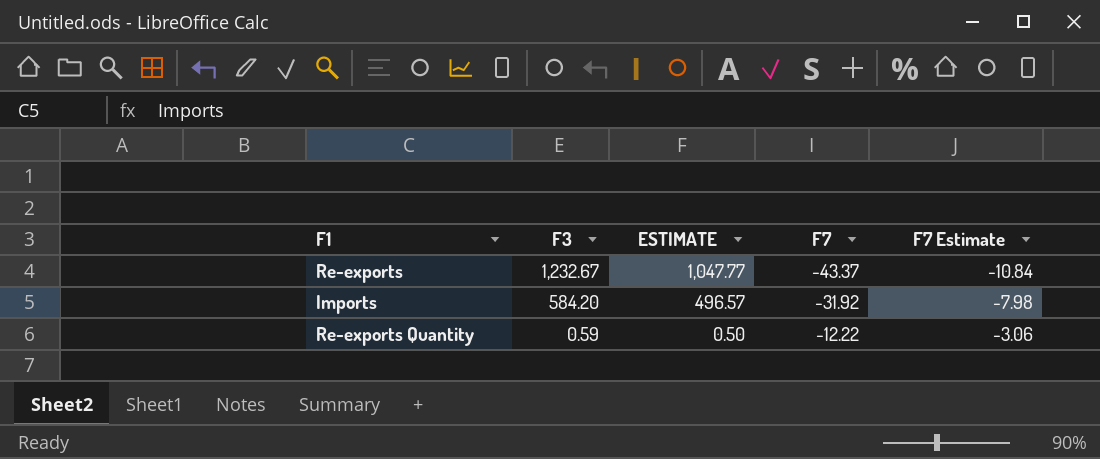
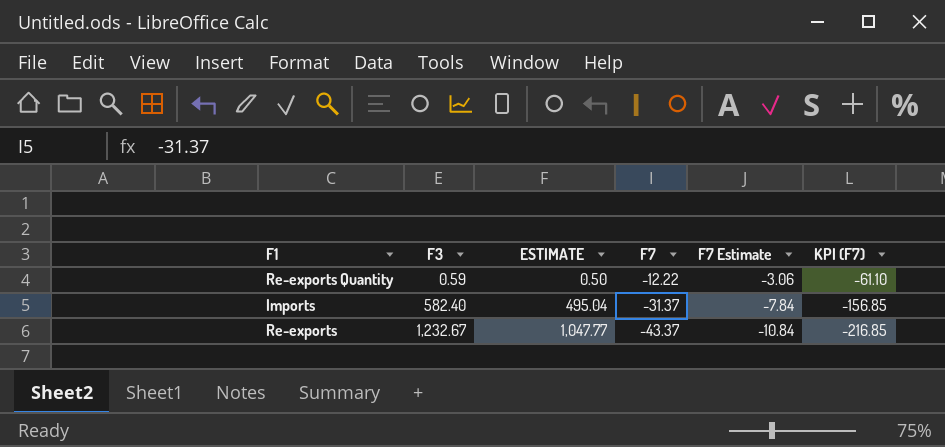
row order: F3 descending -> F3 ascending
column KPI (F7) | formula: none -> [F7] * 5
Imports | F3: 584.20 -> 582.40
Imports | ESTIMATE: 496.57 -> 495.04
Imports | F7: -31.92 -> -31.37
Imports | F7 Estimate: -7.98 -> -7.84

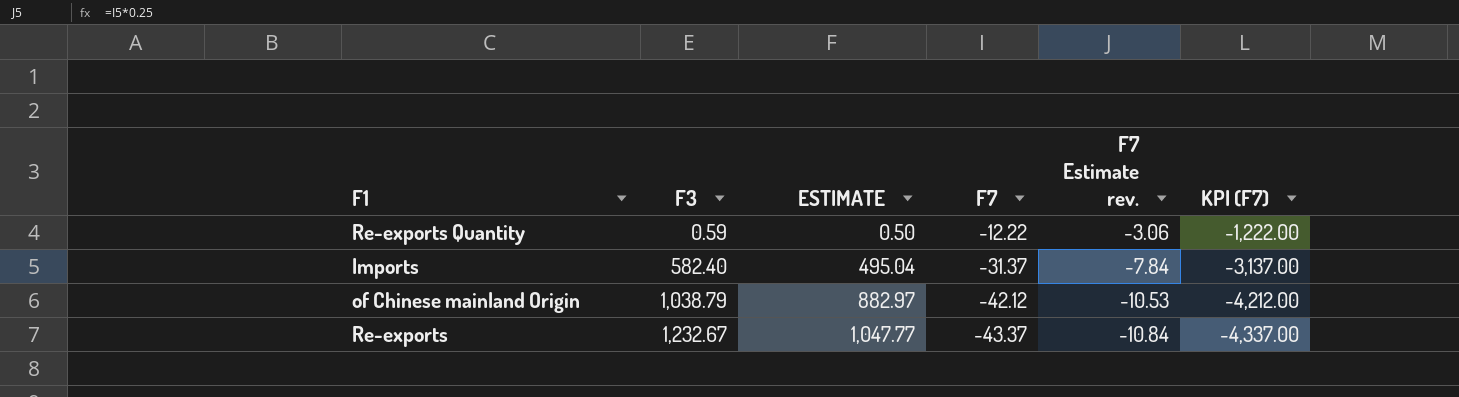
column name: F7 Estimate -> F7 Estimate rev.
column KPI (F7) | formula: [F7] * 5 -> [F7] * 100
row of Chinese mainland Origin: none -> 1,038.79 | 882.97 | -42.12 | -10.53 | -4,212.00

